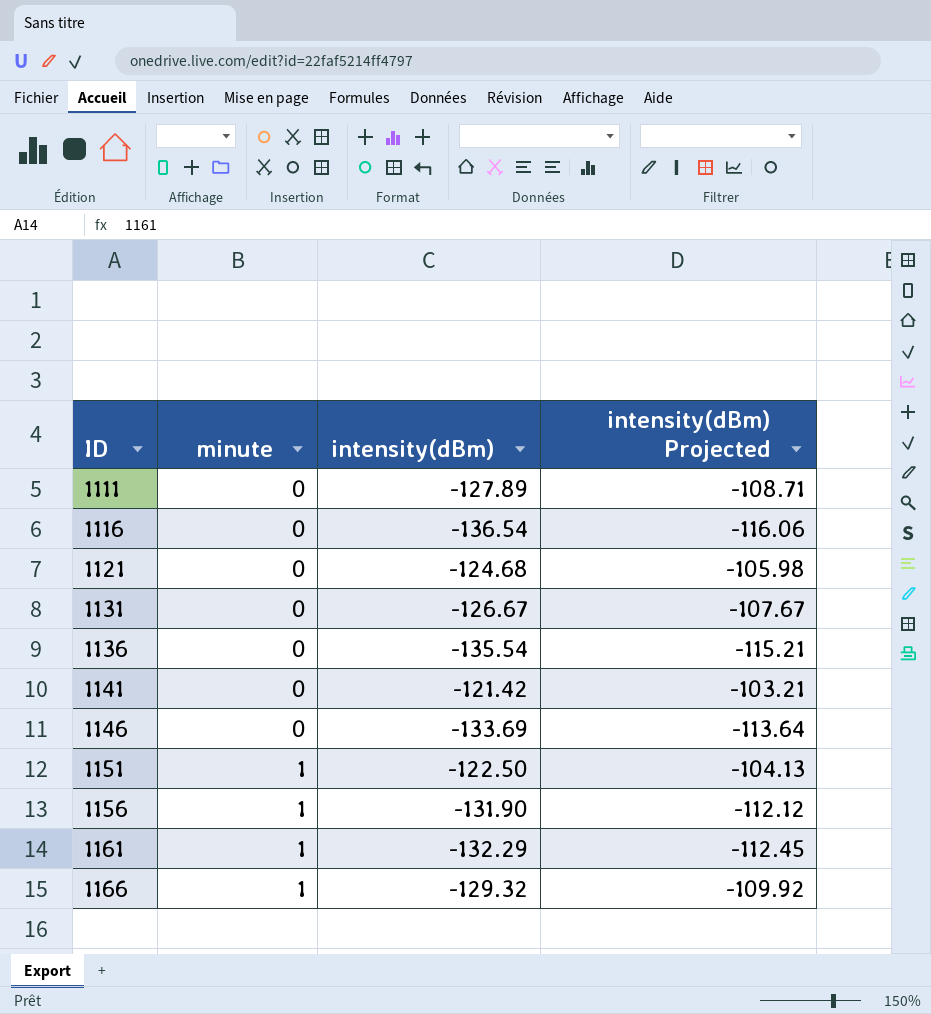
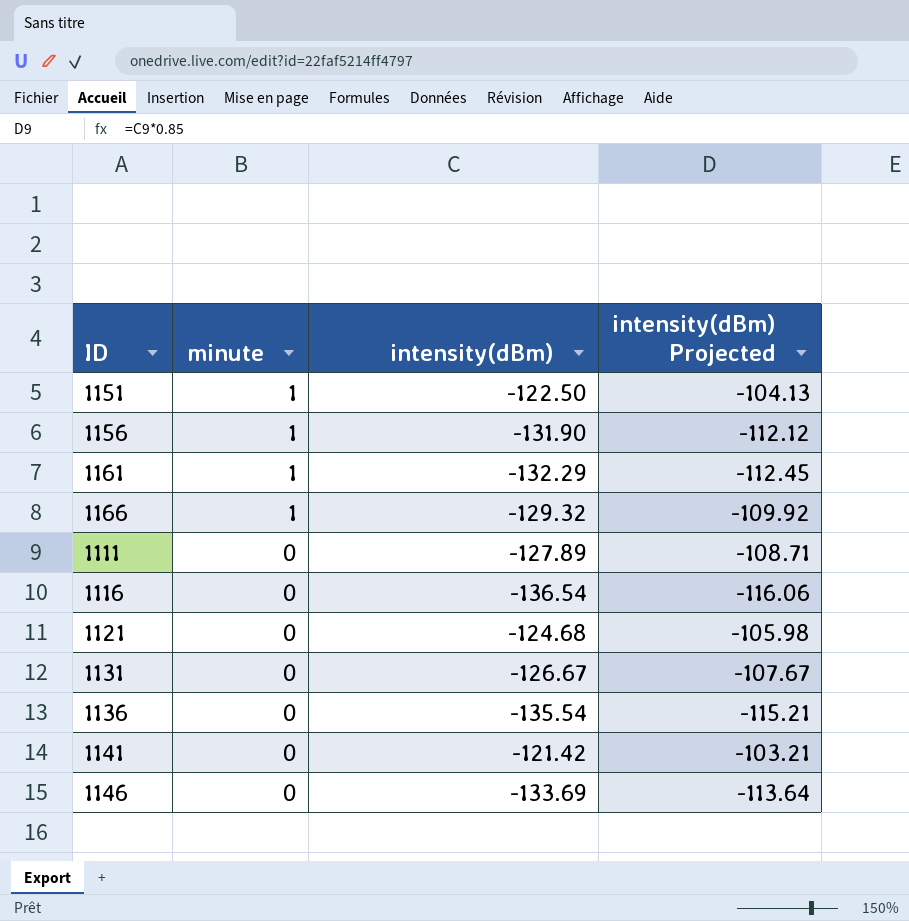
row order: ID ascending -> minute descending

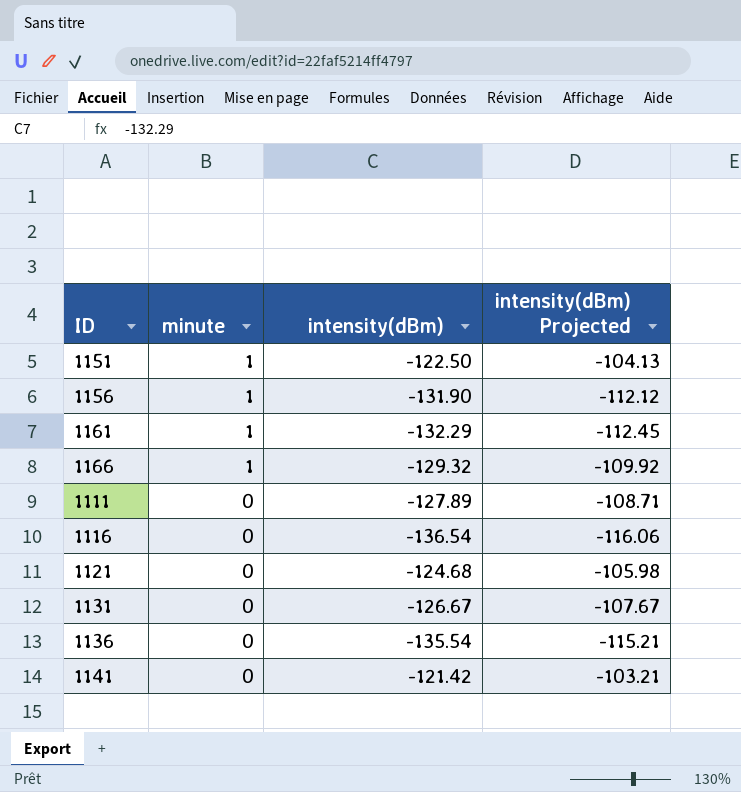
row 1146: 0 | -133.69 | -113.64 -> none

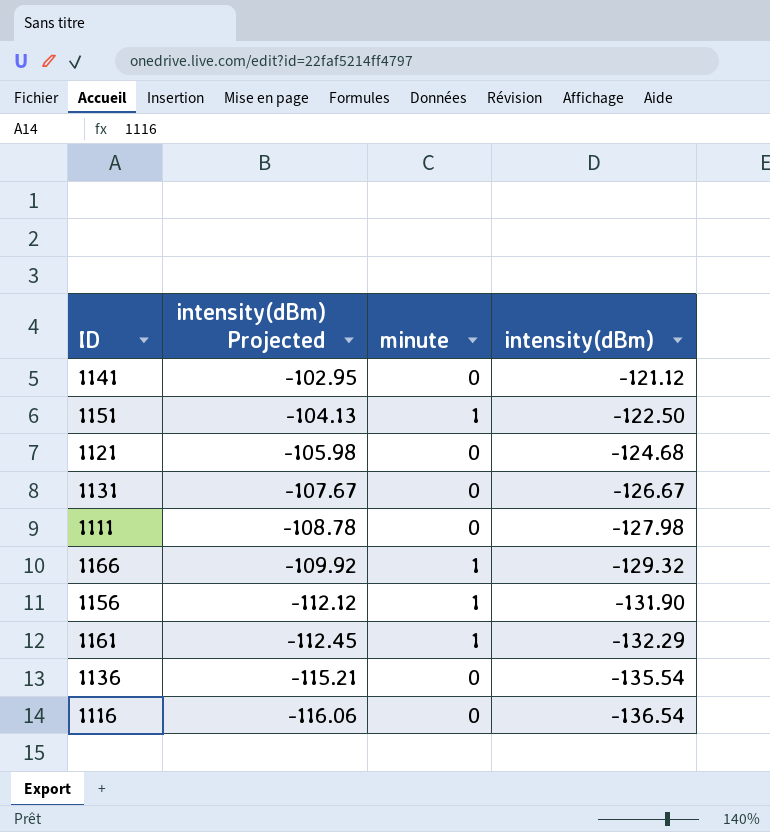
row order: minute descending -> intensity(dBm) Projected descending
column intensity(dBm) Projected | position: 4 -> 2
1141 | intensity(dBm) Projected: -103.21 -> -102.95
1141 | intensity(dBm): -121.42 -> -121.12
1111 | intensity(dBm) Projected: -108.71 -> -108.78
1111 | intensity(dBm): -127.89 -> -127.98

